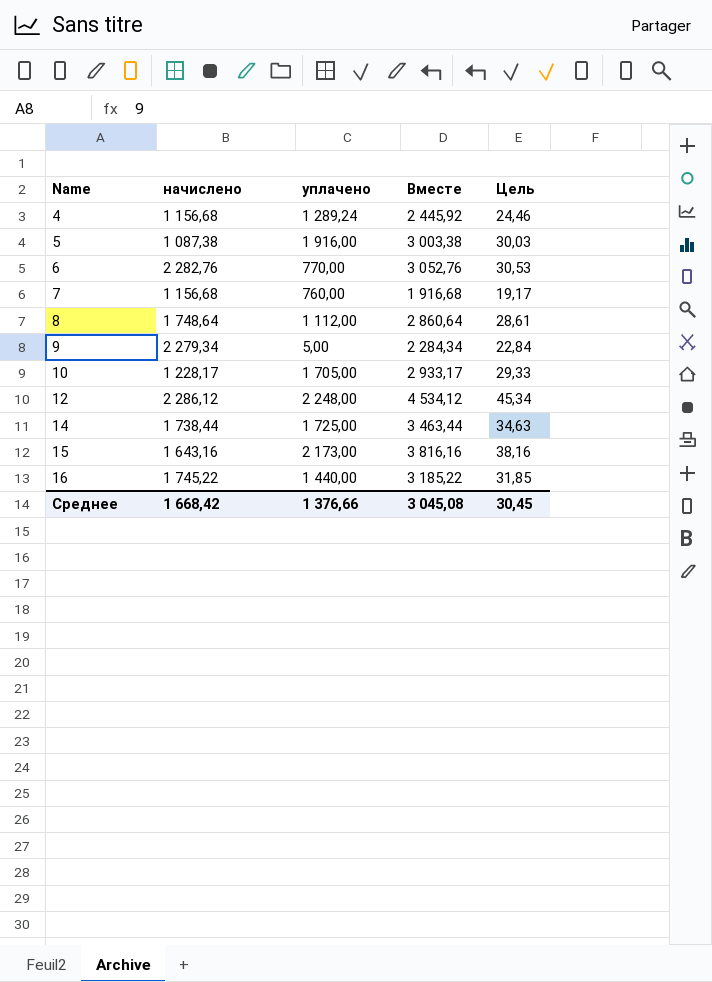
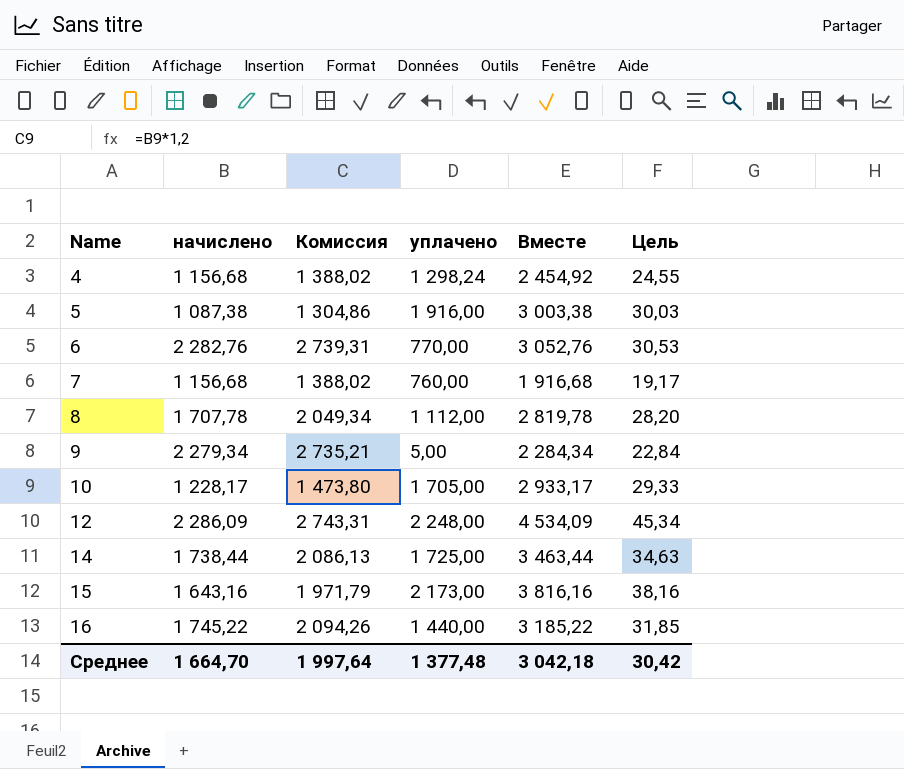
column Комиссия | formula: none -> [начислено] * 1,2
4 | уплачено: 1 289,24 -> 1 298,24
4 | Вместе: 2 445,92 -> 2 454,92
4 | Цель: 24,46 -> 24,55
8 | начислено: 1 748,64 -> 1 707,78
8 | Вместе: 2 860,64 -> 2 819,78
8 | Цель: 28,61 -> 28,20
12 | начислено: 2 286,12 -> 2 286,09
12 | Вместе: 4 534,12 -> 4 534,09
Среднее | начислено: 1 668,42 -> 1 664,70
Среднее | уплачено: 1 376,66 -> 1 377,48
Среднее | Вместе: 3 045,08 -> 3 042,18
Среднее | Цель: 30,45 -> 30,42

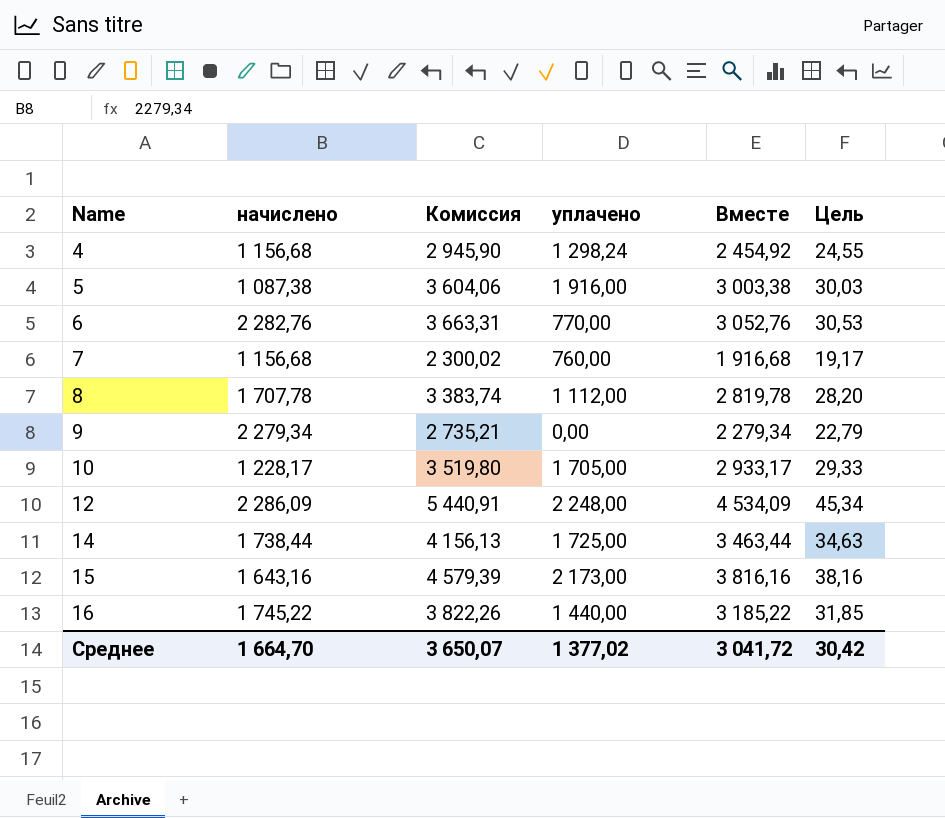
column Комиссия | formula: [начислено] * 1,2 -> [Вместе] * 1,2
9 | уплачено: 5,00 -> 0,00
9 | Вместе: 2 284,34 -> 2 279,34
9 | Цель: 22,84 -> 22,79
Среднее | Комиссия: 1 997,64 -> 3 650,07
Среднее | уплачено: 1 377,48 -> 1 377,02
Среднее | Вместе: 3 042,18 -> 3 041,72

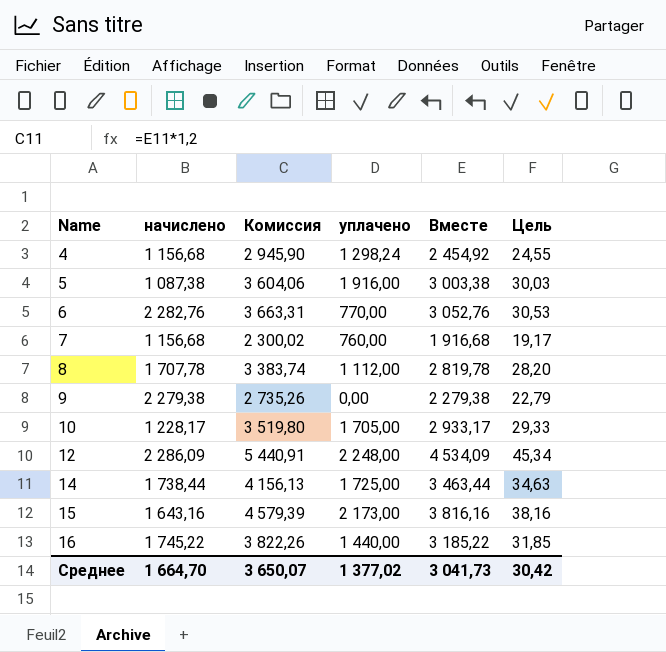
9 | начислено: 2 279,34 -> 2 279,38
9 | Комиссия: 2 735,21 -> 2 735,26
9 | Вместе: 2 279,34 -> 2 279,38
Среднее | Вместе: 3 041,72 -> 3 041,73

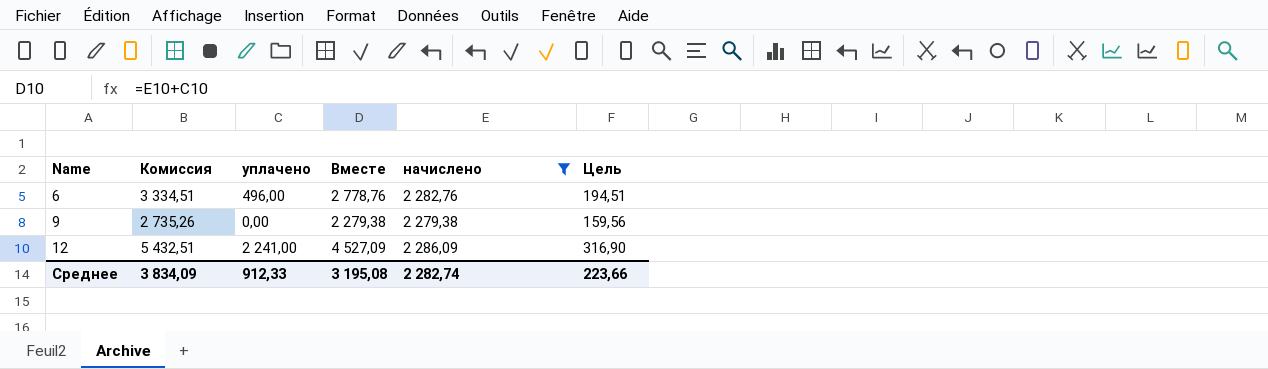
filter: none -> начислено >= 2 279,38
column начислено | position: 2 -> 5
column Цель | formula: [Вместе] * 0,01 -> [Вместе] * 0,07
6 | Комиссия: 3 663,31 -> 3 334,51
6 | уплачено: 770,00 -> 496,00
6 | Вместе: 3 052,76 -> 2 778,76
12 | Комиссия: 5 440,91 -> 5 432,51
12 | уплачено: 2 248,00 -> 2 241,00
12 | Вместе: 4 534,09 -> 4 527,09
Среднее | Комиссия: 3 650,07 -> 3 834,09
Среднее | уплачено: 1 377,02 -> 912,33
Среднее | Вместе: 3 041,73 -> 3 195,08
Среднее | начислено: 1 664,70 -> 2 282,74
Среднее | Цель: 30,42 -> 223,66

